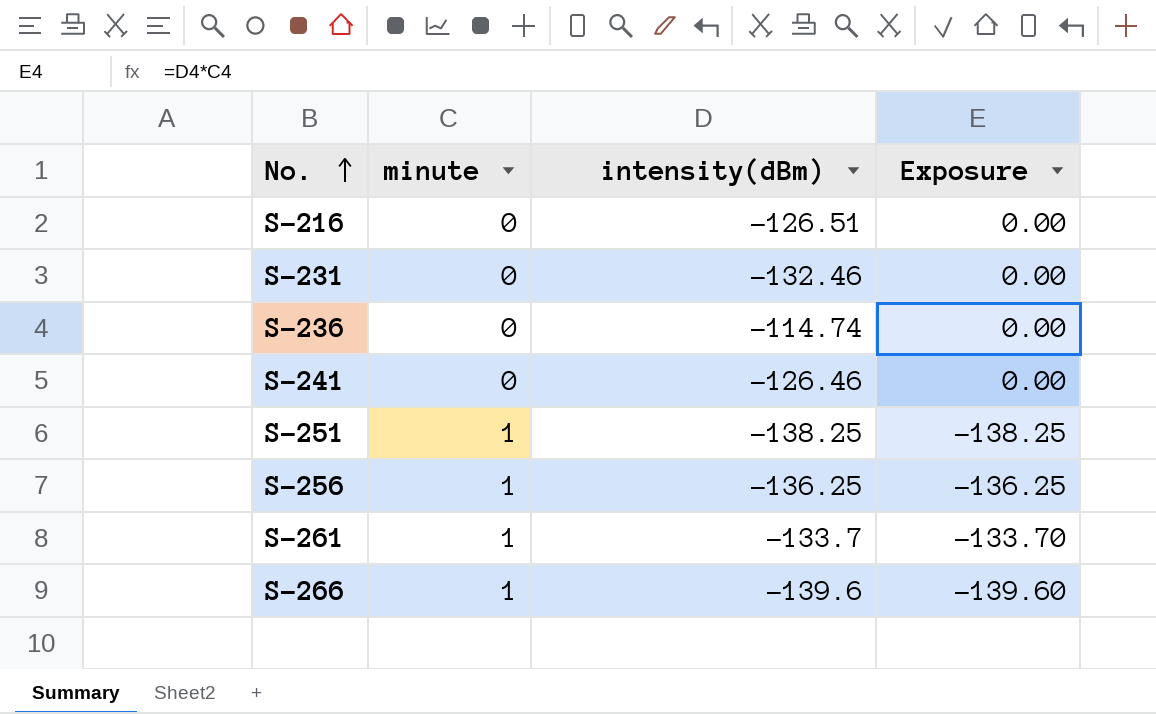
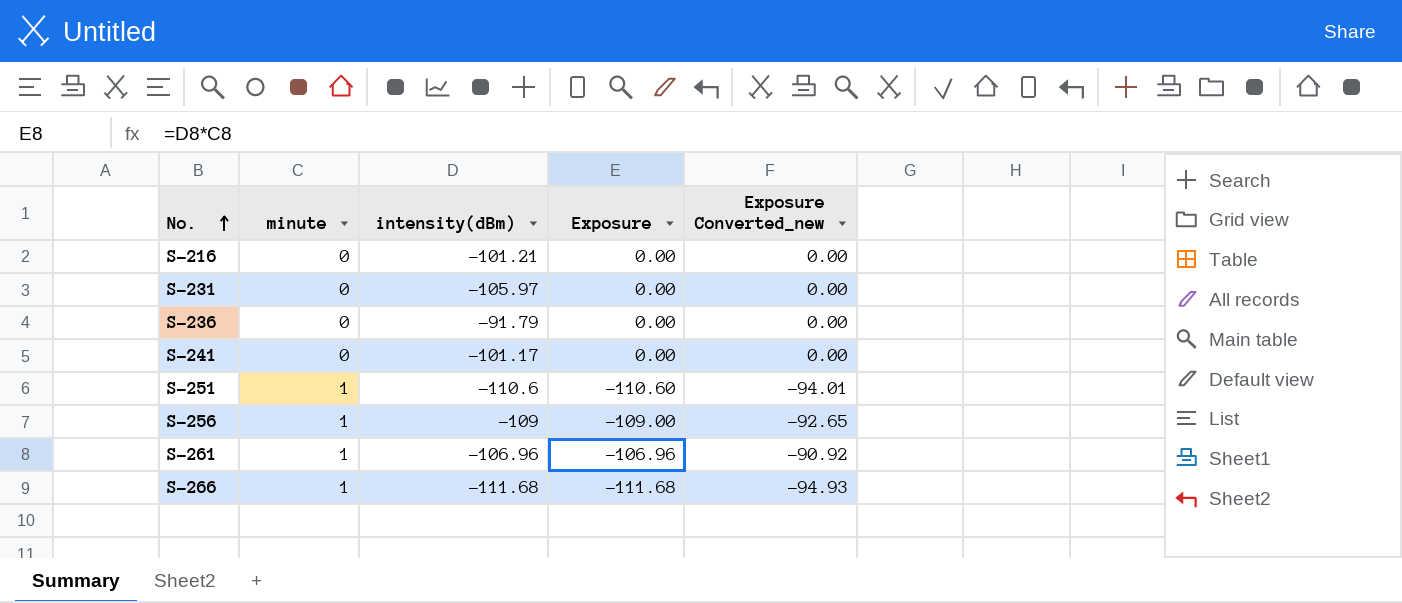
column Exposure Converted_new | formula: none -> [Exposure] * 0.85
S-216 | intensity(dBm): -126.51 -> -101.21
S-231 | intensity(dBm): -132.46 -> -105.97
S-236 | intensity(dBm): -114.74 -> -91.79
S-241 | intensity(dBm): -126.46 -> -101.17
S-251 | intensity(dBm): -138.25 -> -110.6
S-251 | Exposure: -138.25 -> -110.60
S-256 | intensity(dBm): -136.25 -> -109
S-256 | Exposure: -136.25 -> -109.00
S-261 | intensity(dBm): -133.7 -> -106.96
S-261 | Exposure: -133.70 -> -106.96
S-266 | intensity(dBm): -139.6 -> -111.68
S-266 | Exposure: -139.60 -> -111.68

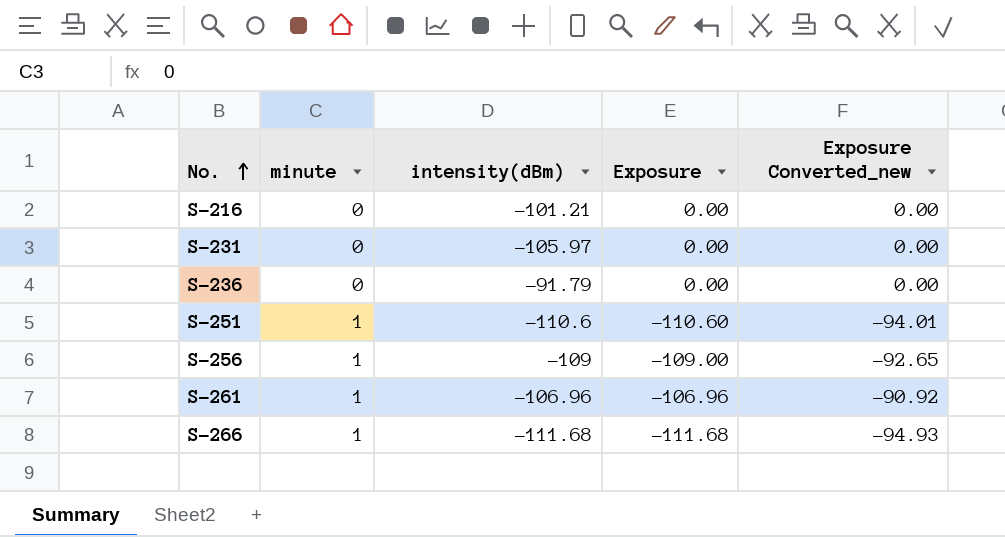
row S-241: 0 | -101.17 | 0.00 | 0.00 -> none

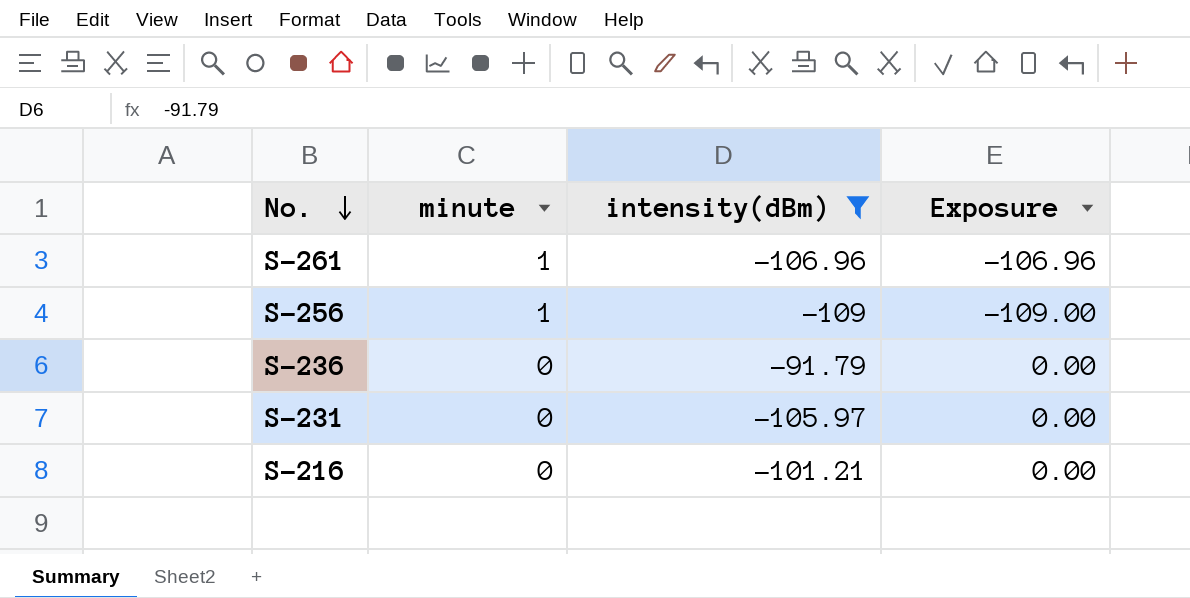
filter: none -> intensity(dBm) >= -109
row order: No. ascending -> No. descending
column Exposure Converted_new | formula: [Exposure] * 0.85 -> none

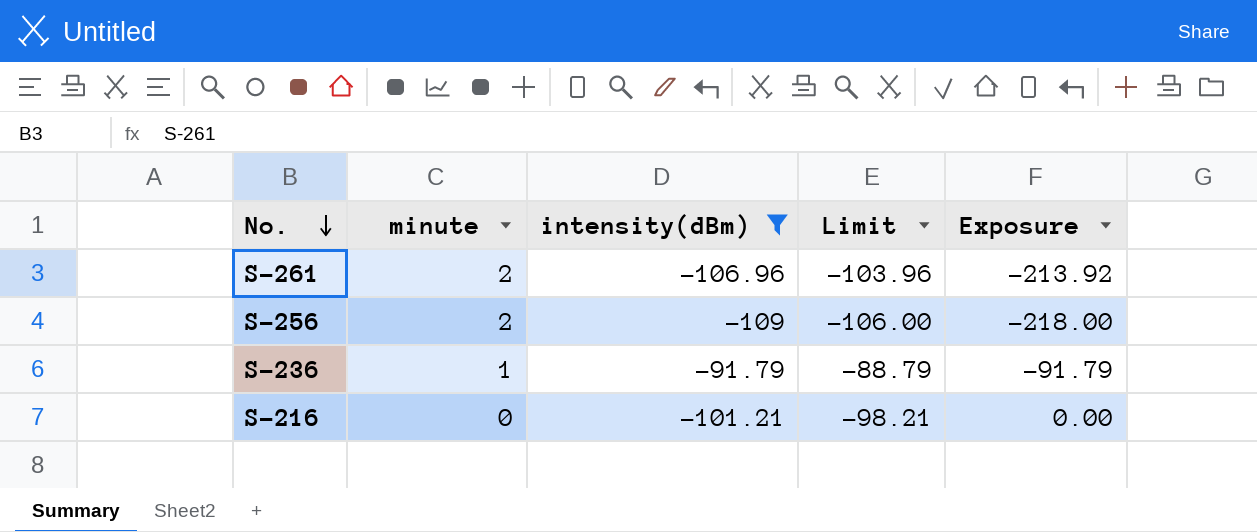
column Limit | formula: none -> [intensity(dBm)] + 3
row S-231: 0 | -105.97 | 0.00 -> none
S-261 | minute: 1 -> 2
S-261 | Exposure: -106.96 -> -213.92
S-256 | minute: 1 -> 2
S-256 | Exposure: -109.00 -> -218.00
S-236 | minute: 0 -> 1
S-236 | Exposure: 0.00 -> -91.79

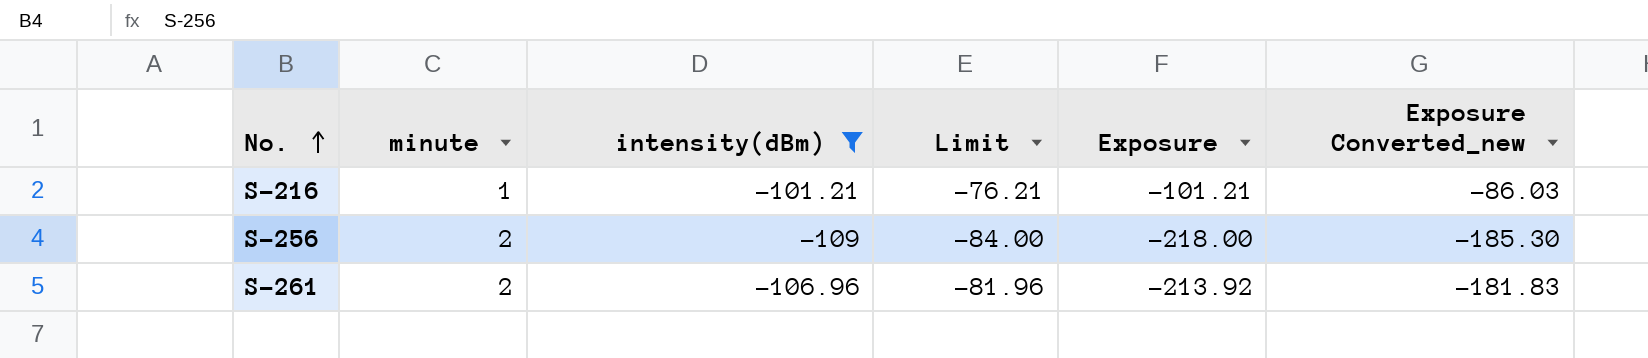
row order: No. descending -> No. ascending
column Limit | formula: [intensity(dBm)] + 3 -> [intensity(dBm)] + 25
column Exposure Converted_new | formula: none -> [Exposure] * 0.85
row S-236: 1 | -91.79 | -88.79 | -91.79 -> none
S-216 | minute: 0 -> 1
S-216 | Exposure: 0.00 -> -101.21

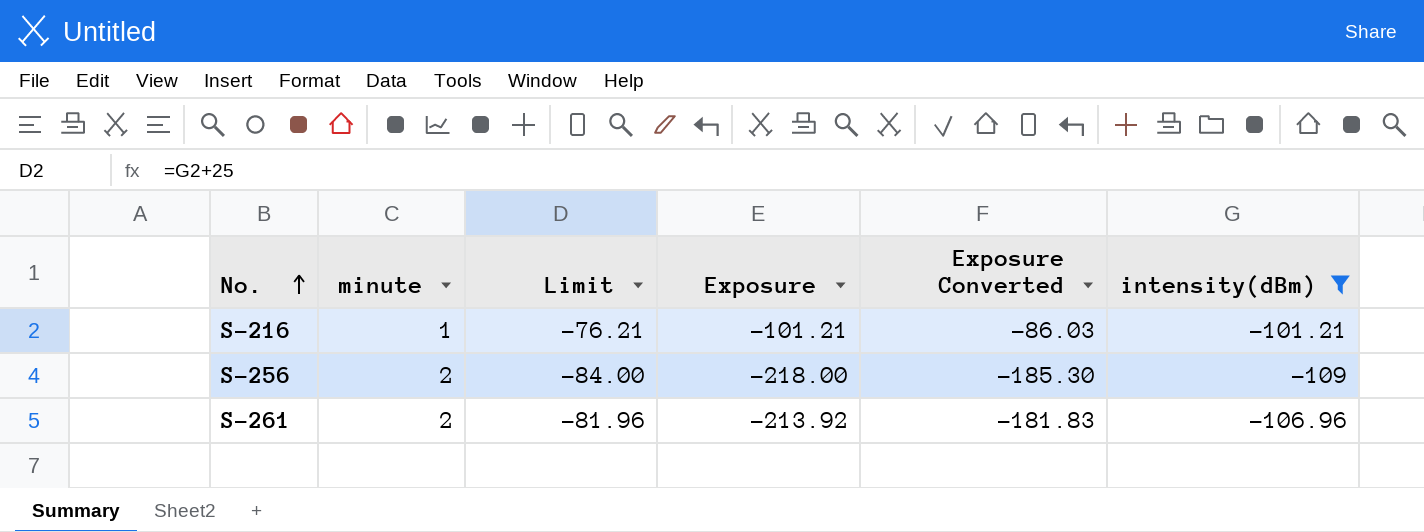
column name: Exposure Converted_new -> Exposure Converted
column intensity(dBm) | position: 3 -> 6

